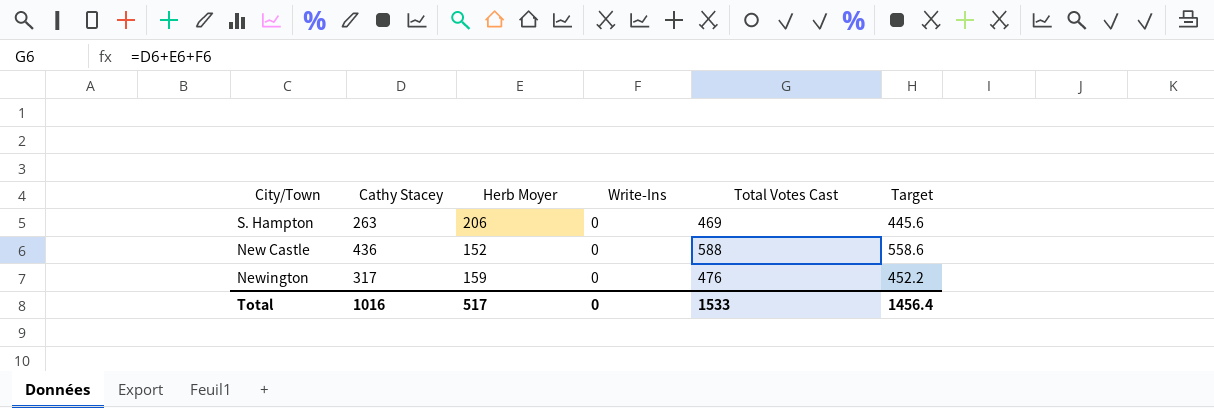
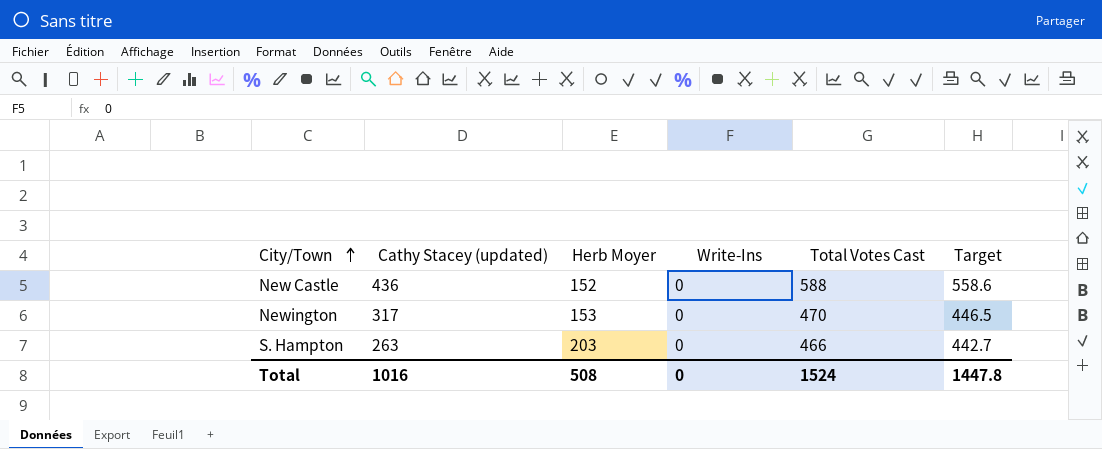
row order: none -> City/Town ascending
column name: Cathy Stacey -> Cathy Stacey (updated)
Newington | Herb Moyer: 159 -> 153
Newington | Total Votes Cast: 476 -> 470
Newington | Target: 452.2 -> 446.5
S. Hampton | Herb Moyer: 206 -> 203
S. Hampton | Total Votes Cast: 469 -> 466
S. Hampton | Target: 445.6 -> 442.7
Total | Herb Moyer: 517 -> 508
Total | Total Votes Cast: 1533 -> 1524
Total | Target: 1456.4 -> 1447.8

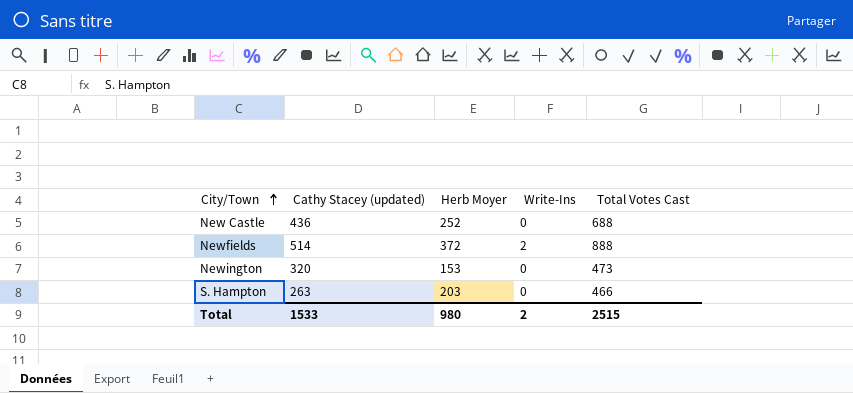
column Target | formula: [Total Votes Cast] * 0.95 -> none
New Castle | Herb Moyer: 152 -> 252
New Castle | Total Votes Cast: 588 -> 688
row Newfields: none -> 514 | 372 | 2 | 888
Newington | Cathy Stacey (updated): 317 -> 320
Newington | Total Votes Cast: 470 -> 473
Total | Cathy Stacey (updated): 1016 -> 1533
Total | Herb Moyer: 508 -> 980
Total | Write-Ins: 0 -> 2
Total | Total Votes Cast: 1524 -> 2515

